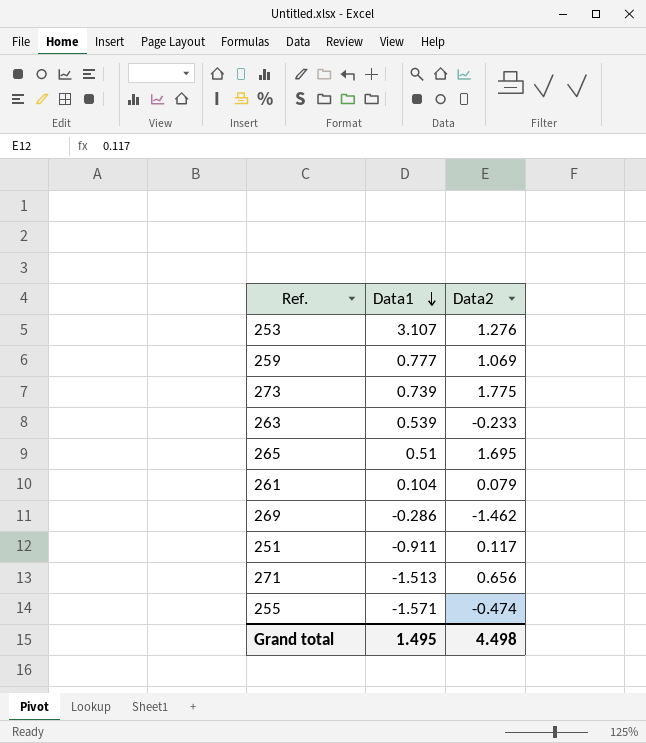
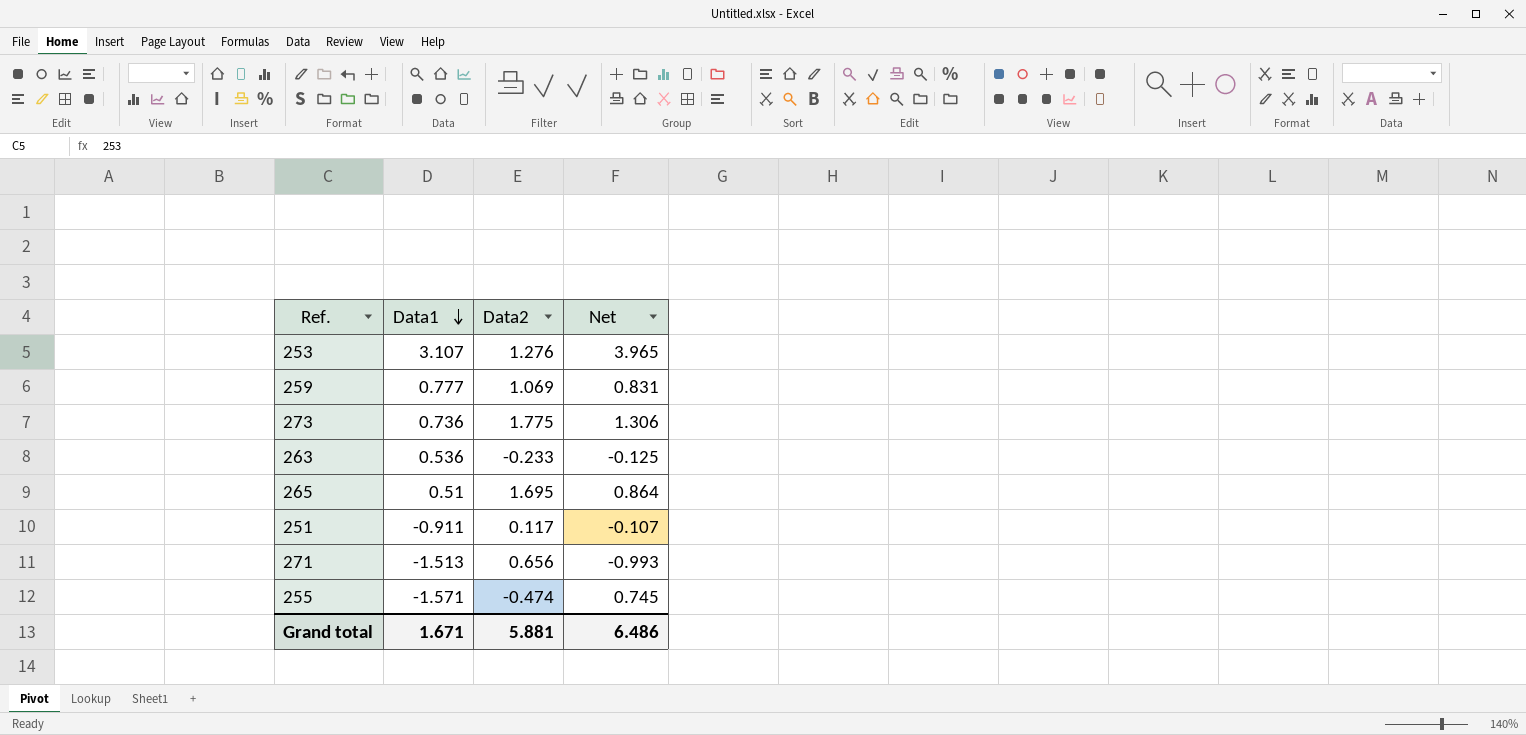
column Net | formula: none -> [Data1] * [Data2]
row 261: 0.104 | 0.079 -> none
row 269: -0.286 | -1.462 -> none
273 | Data1: 0.739 -> 0.736
263 | Data1: 0.539 -> 0.536
Grand total | Data1: 1.495 -> 1.671
Grand total | Data2: 4.498 -> 5.881

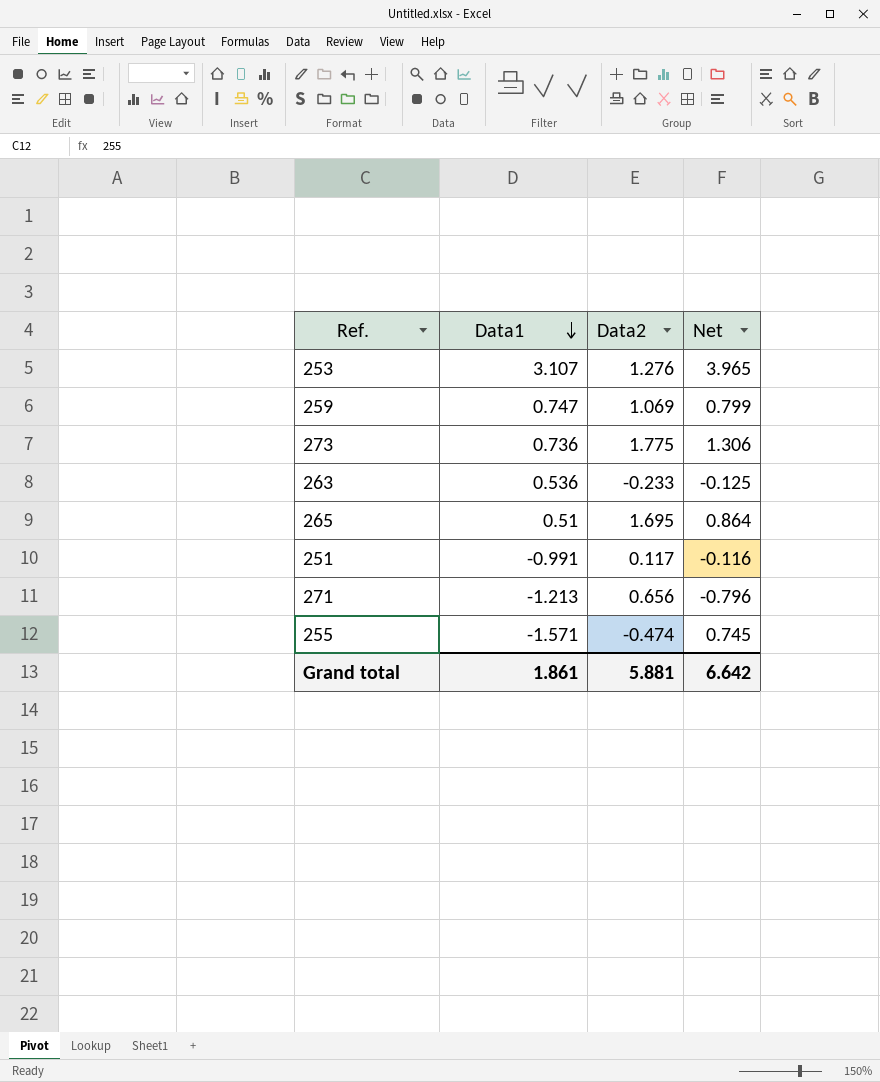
259 | Data1: 0.777 -> 0.747
259 | Net: 0.831 -> 0.799
251 | Data1: -0.911 -> -0.991
251 | Net: -0.107 -> -0.116
271 | Data1: -1.513 -> -1.213
271 | Net: -0.993 -> -0.796
Grand total | Data1: 1.671 -> 1.861
Grand total | Net: 6.486 -> 6.642

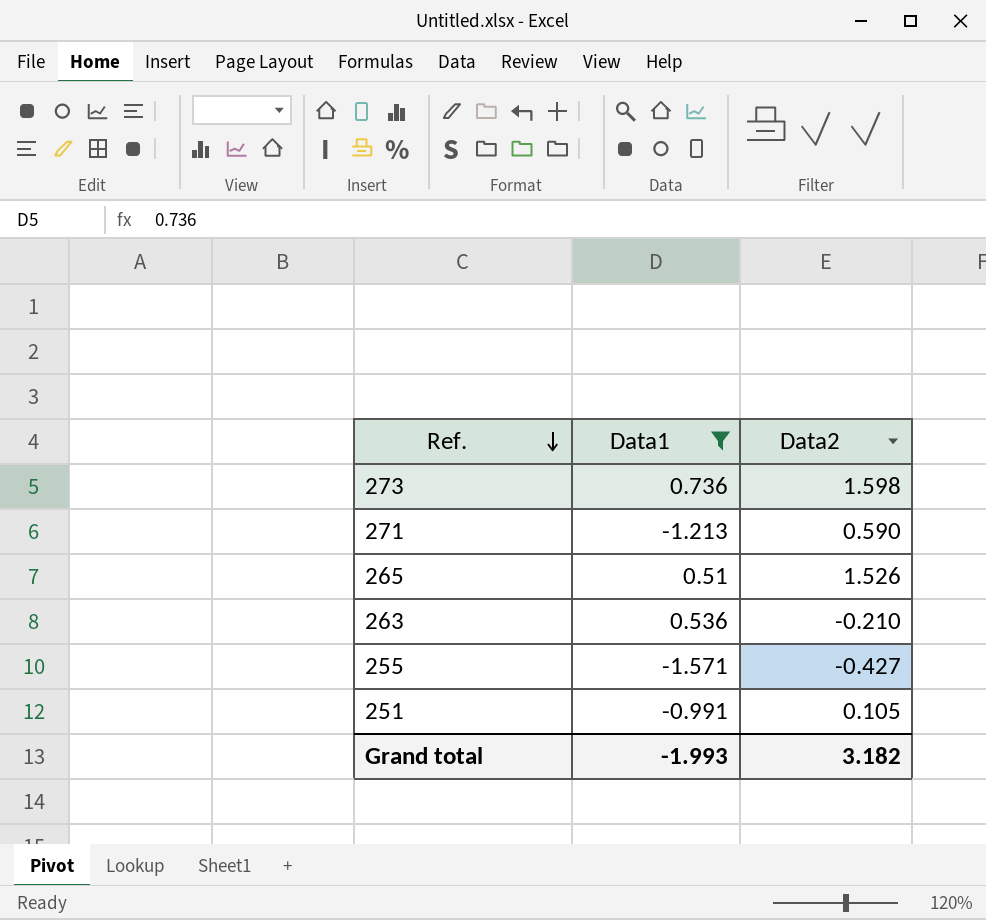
filter: none -> Data1 <= 0.736
row order: Data1 descending -> Ref. descending
column Net | formula: [Data1] * [Data2] -> none
273 | Data2: 1.775 -> 1.598
271 | Data2: 0.656 -> 0.590
265 | Data2: 1.695 -> 1.526
263 | Data2: -0.233 -> -0.210
255 | Data2: -0.474 -> -0.427
251 | Data2: 0.117 -> 0.105
Grand total | Data1: 1.861 -> -1.993
Grand total | Data2: 5.881 -> 3.182

